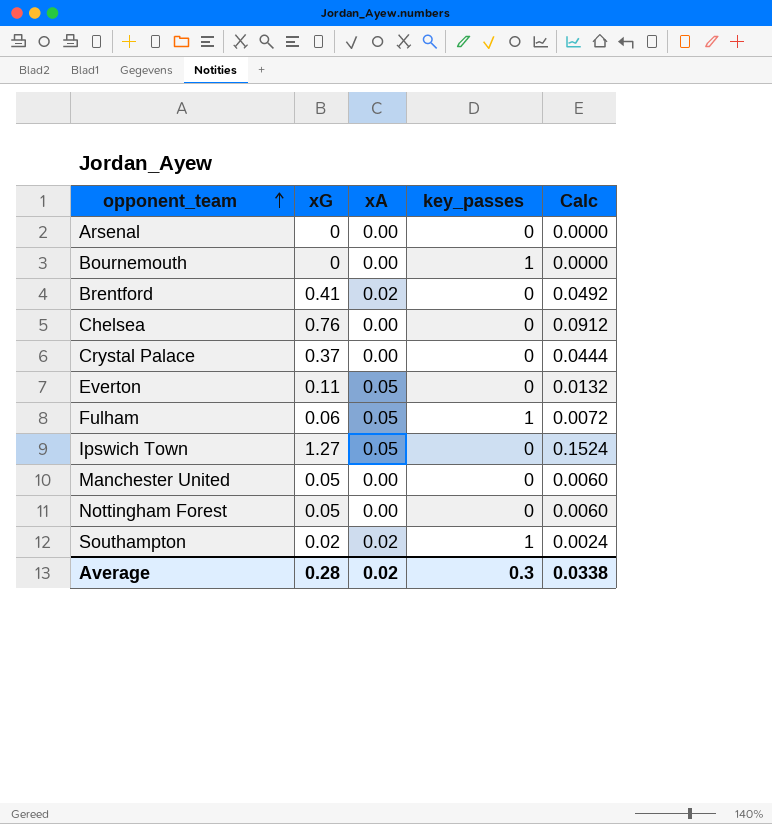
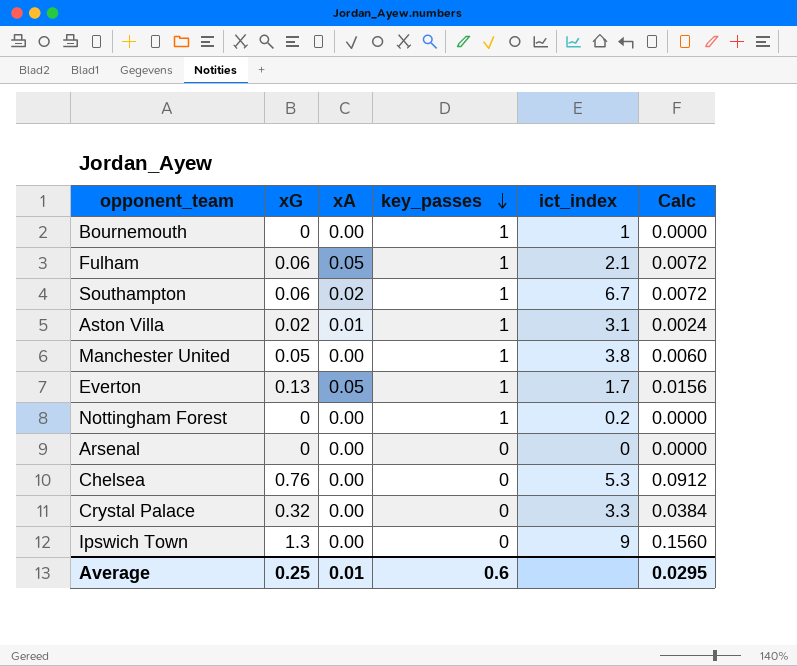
row order: opponent_team ascending -> key_passes descending
column ict_index | position: none -> 5
row Brentford: 0.41 | 0.02 | 0 | 0.0492 -> none
Southampton | xG: 0.02 -> 0.06
Southampton | Calc: 0.0024 -> 0.0072
row Aston Villa: none -> 0.02 | 0.01 | 1 | 3.1 | 0.0024
Manchester United | key_passes: 0 -> 1
Everton | xG: 0.11 -> 0.13
Everton | key_passes: 0 -> 1
Everton | Calc: 0.0132 -> 0.0156
Nottingham Forest | xG: 0.05 -> 0
Nottingham Forest | key_passes: 0 -> 1
Nottingham Forest | Calc: 0.0060 -> 0.0000
Crystal Palace | xG: 0.37 -> 0.32
Crystal Palace | Calc: 0.0444 -> 0.0384
Ipswich Town | xG: 1.27 -> 1.3
Ipswich Town | xA: 0.05 -> 0.00
Ipswich Town | Calc: 0.1524 -> 0.1560
Average | xG: 0.28 -> 0.25
Average | xA: 0.02 -> 0.01
Average | key_passes: 0.3 -> 0.6
Average | Calc: 0.0338 -> 0.0295

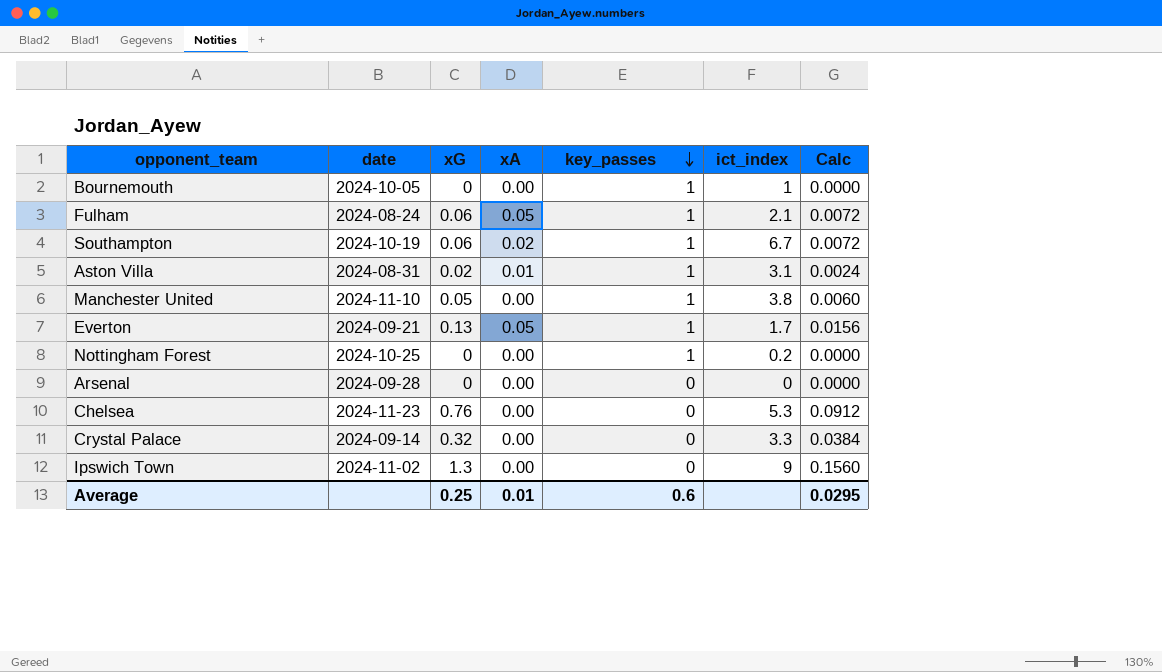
column date | position: none -> 2

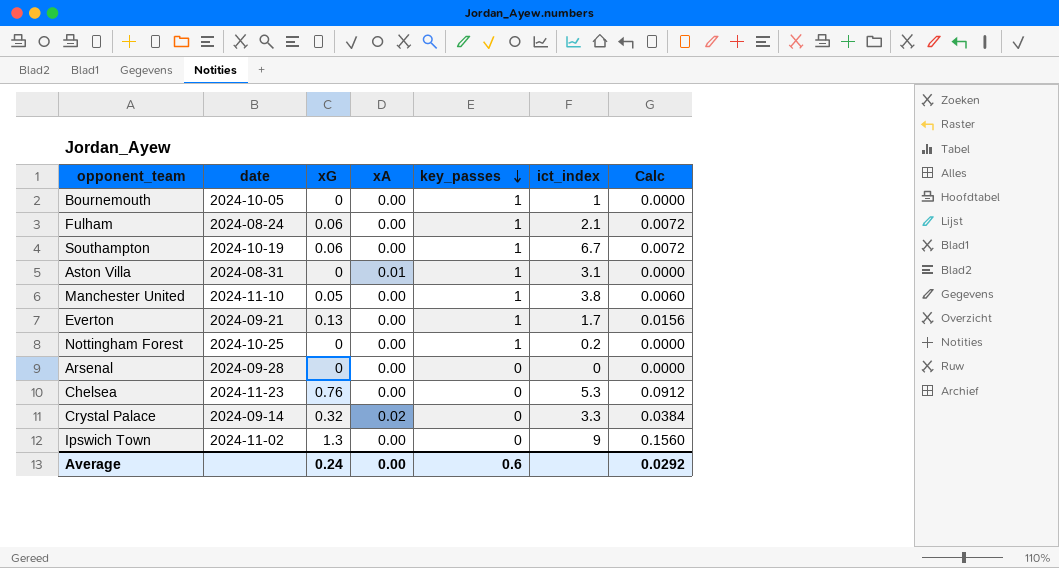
Fulham | xA: 0.05 -> 0.00
Southampton | xA: 0.02 -> 0.00
Aston Villa | xG: 0.02 -> 0
Aston Villa | Calc: 0.0024 -> 0.0000
Everton | xA: 0.05 -> 0.00
Crystal Palace | xA: 0.00 -> 0.02
Average | xG: 0.25 -> 0.24
Average | xA: 0.01 -> 0.00
Average | Calc: 0.0295 -> 0.0292

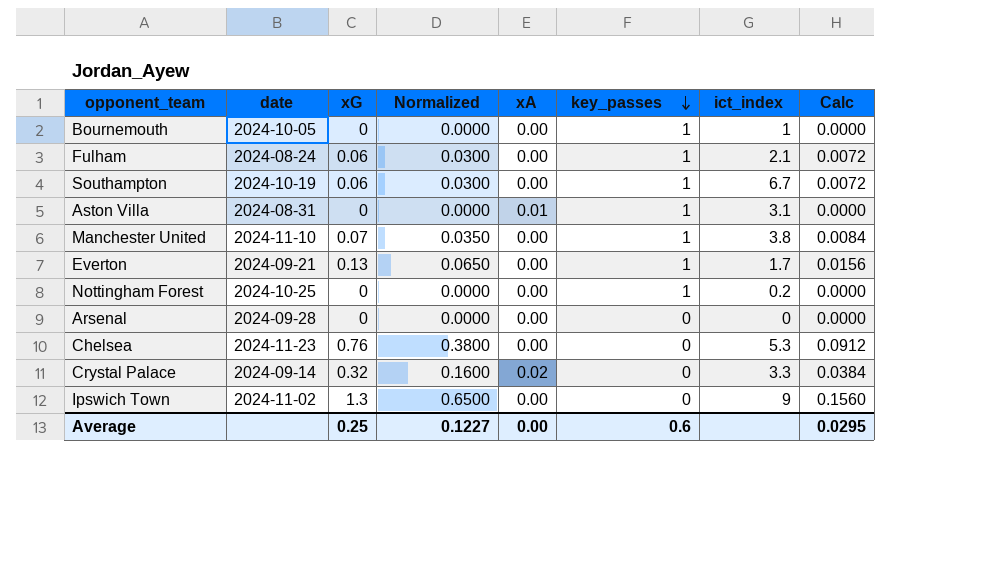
column Normalized | formula: none -> [xG] * 0.5
Manchester United | xG: 0.05 -> 0.07
Manchester United | Calc: 0.0060 -> 0.0084
Average | xG: 0.24 -> 0.25
Average | Calc: 0.0292 -> 0.0295

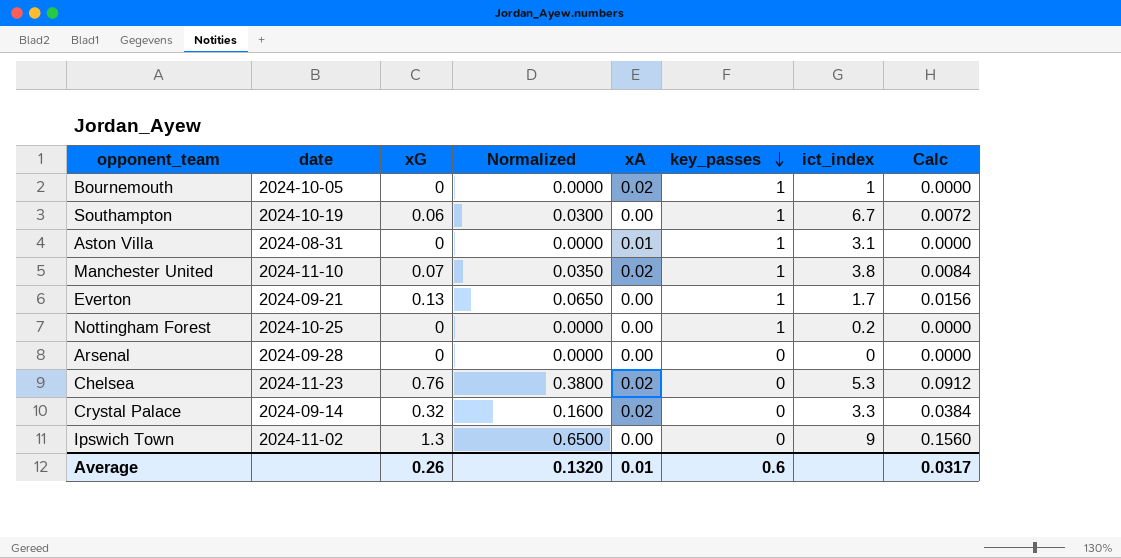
row Fulham: 2024-08-24 | 0.06 | 0.0300 | 0.00 | 1 | 2.1 | 0.0072 -> none
Bournemouth | xA: 0.00 -> 0.02
Manchester United | xA: 0.00 -> 0.02
Chelsea | xA: 0.00 -> 0.02
Average | xG: 0.25 -> 0.26
Average | Normalized: 0.1227 -> 0.1320
Average | xA: 0.00 -> 0.01
Average | Calc: 0.0295 -> 0.0317

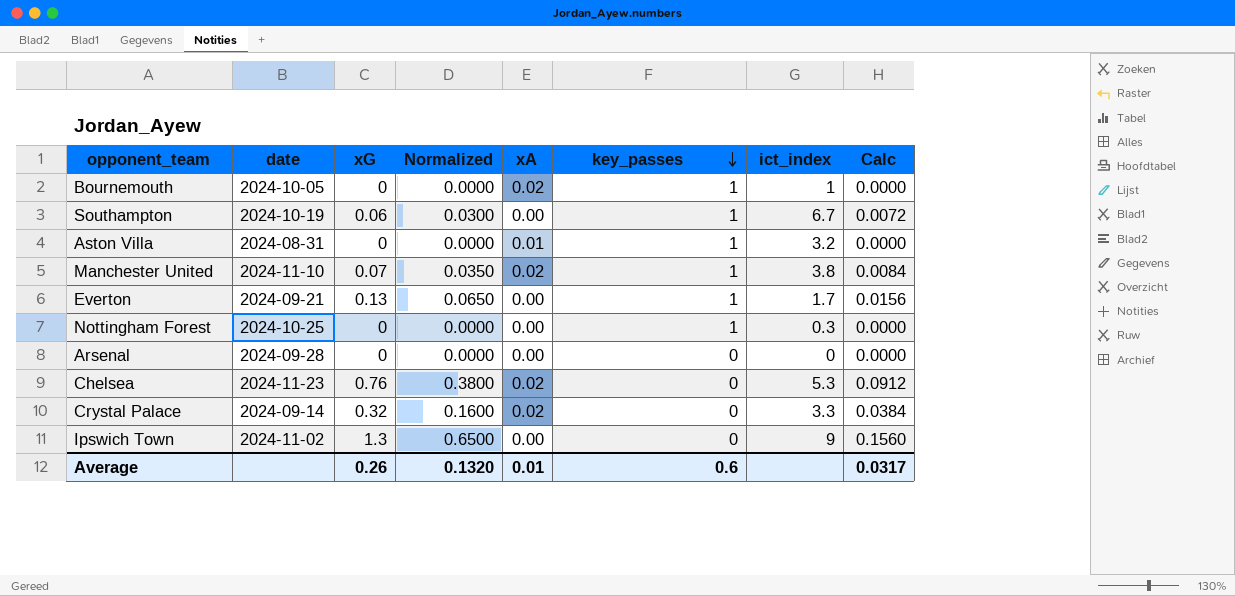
Aston Villa | ict_index: 3.1 -> 3.2
Nottingham Forest | ict_index: 0.2 -> 0.3

